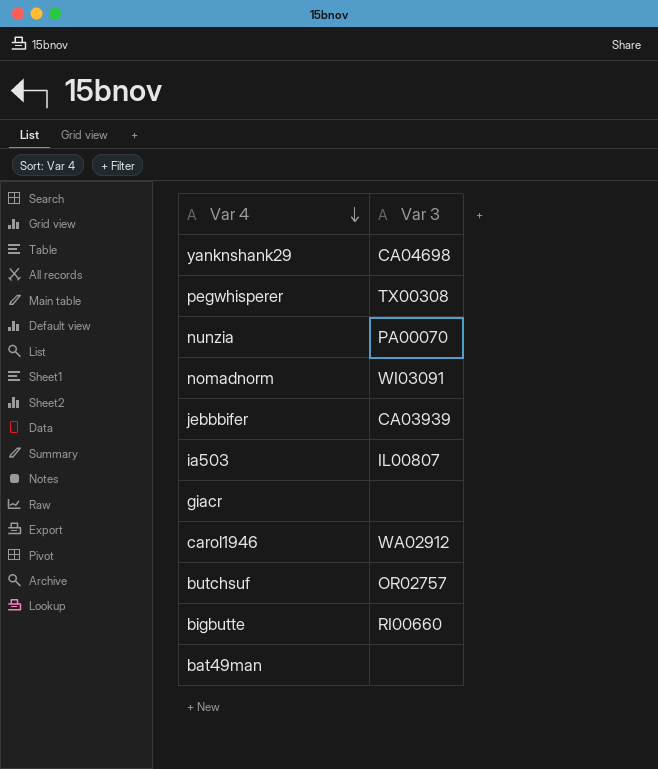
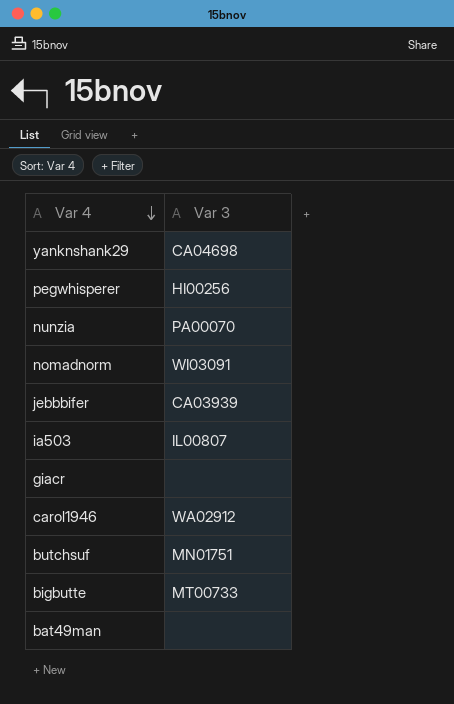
pegwhisperer | Var 3: TX00308 -> HI00256
butchsuf | Var 3: OR02757 -> MN01751
bigbutte | Var 3: RI00660 -> MT00733

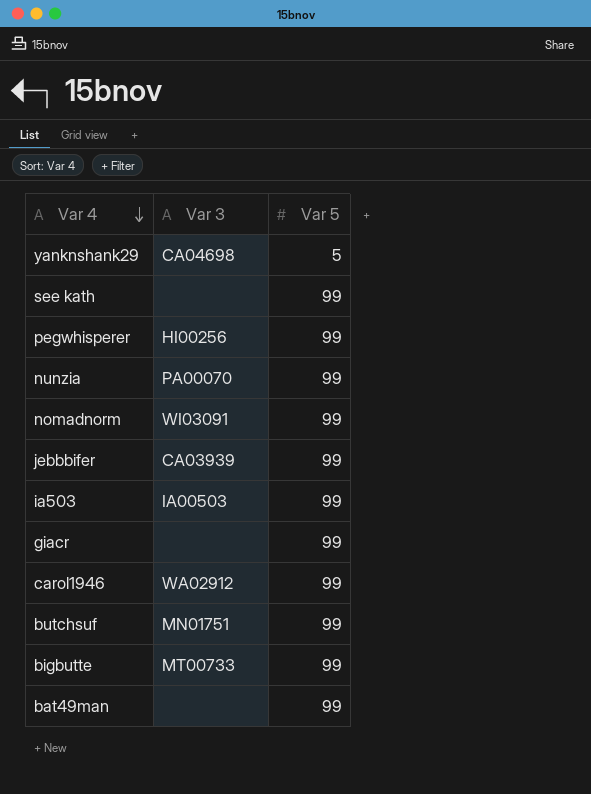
column Var 5 | position: none -> 3
row see kath: none -> none | 99
ia503 | Var 3: IL00807 -> IA00503

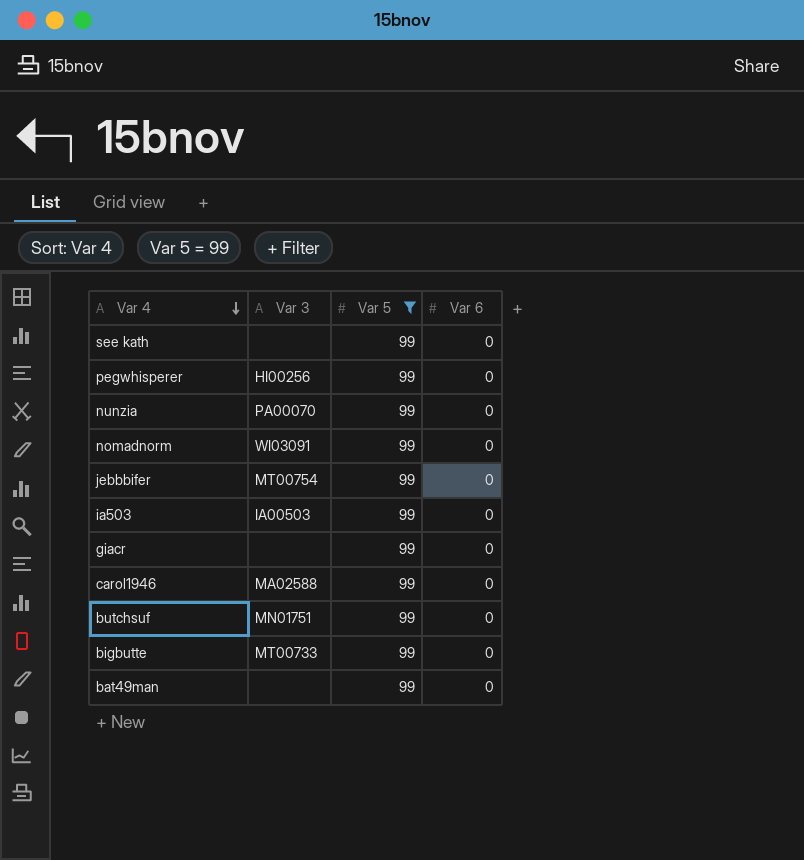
filter: none -> Var 5 = 99
column Var 6 | position: none -> 4
jebbbifer | Var 3: CA03939 -> MT00754
carol1946 | Var 3: WA02912 -> MA02588

